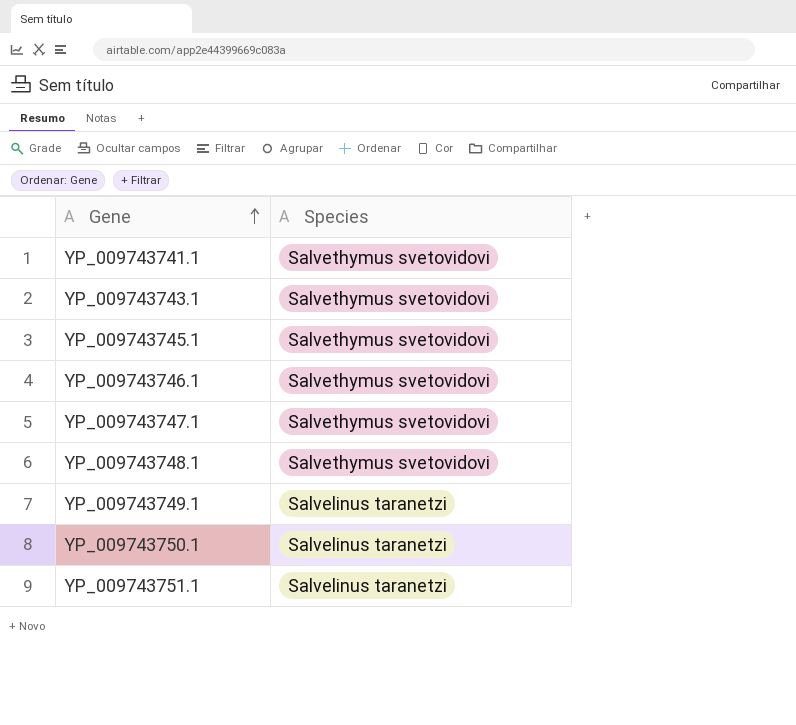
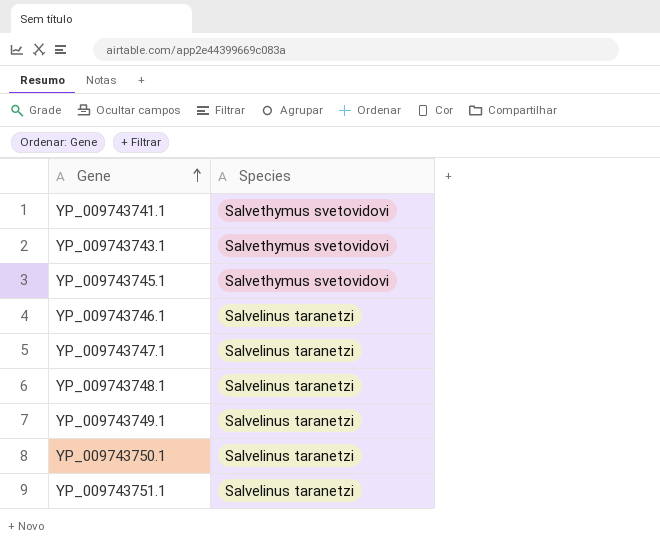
YP_009743746.1 | Species: Salvethymus svetovidovi -> Salvelinus taranetzi
YP_009743747.1 | Species: Salvethymus svetovidovi -> Salvelinus taranetzi
YP_009743748.1 | Species: Salvethymus svetovidovi -> Salvelinus taranetzi

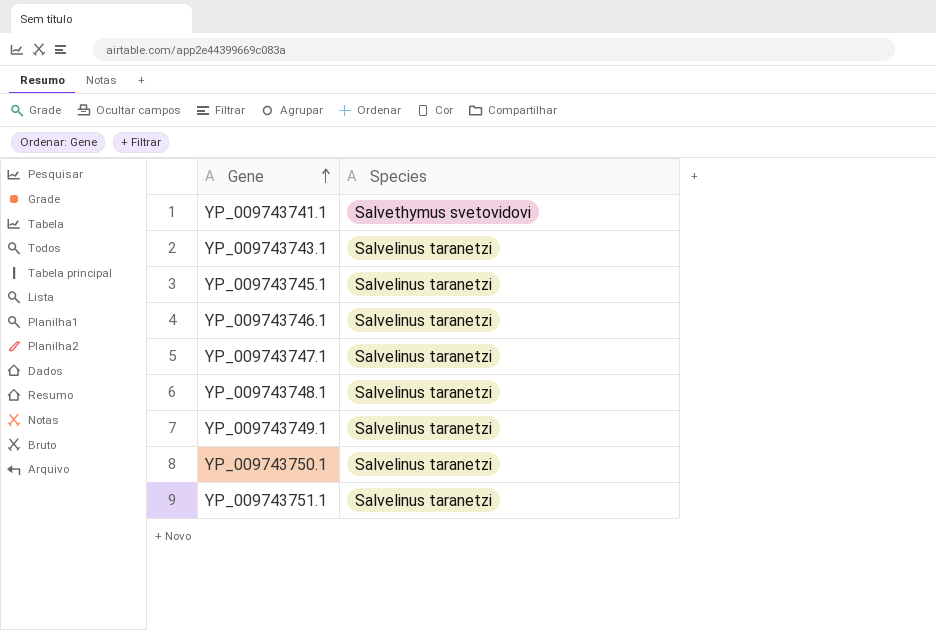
YP_009743743.1 | Species: Salvethymus svetovidovi -> Salvelinus taranetzi
YP_009743745.1 | Species: Salvethymus svetovidovi -> Salvelinus taranetzi

